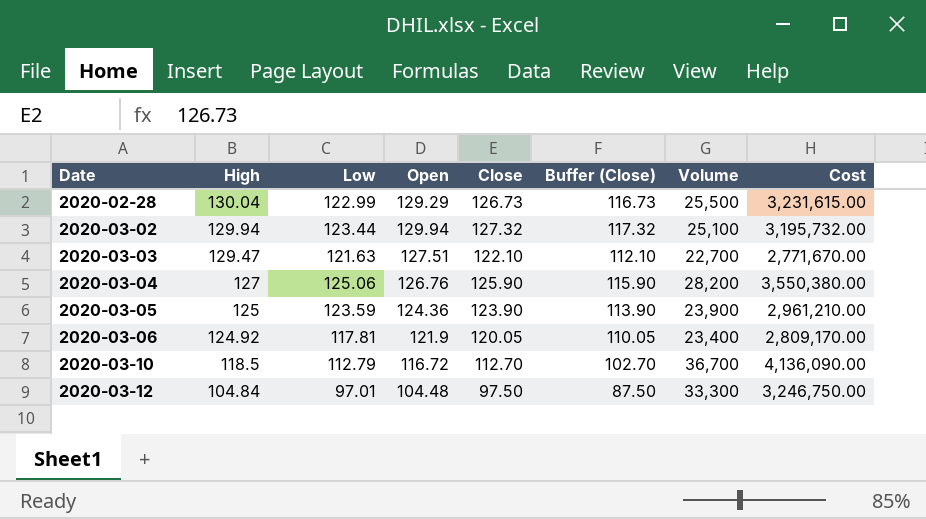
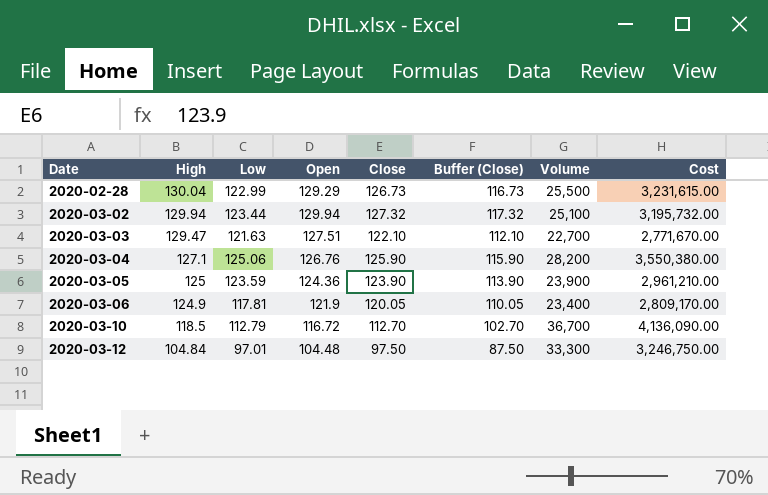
2020-03-04 | High: 127 -> 127.1
2020-03-06 | High: 124.92 -> 124.9

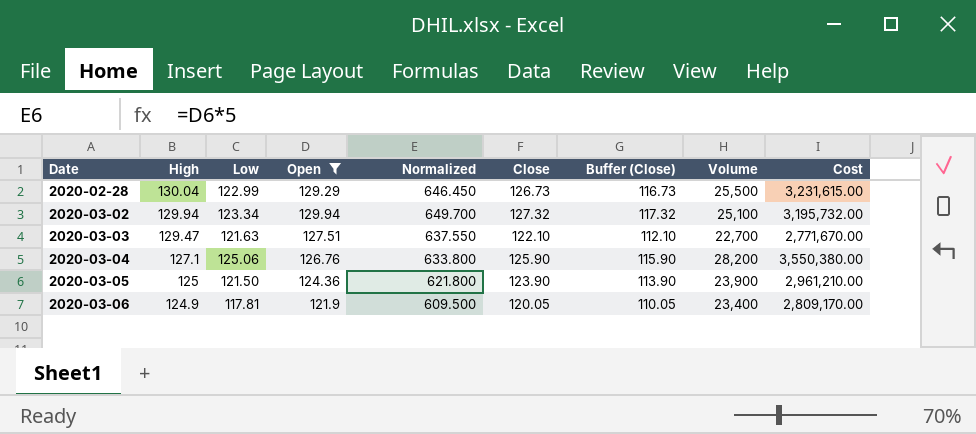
filter: none -> Open >= 121.9
column Normalized | formula: none -> [Open] * 5
2020-03-02 | Low: 123.44 -> 123.34
2020-03-05 | Low: 123.59 -> 121.50

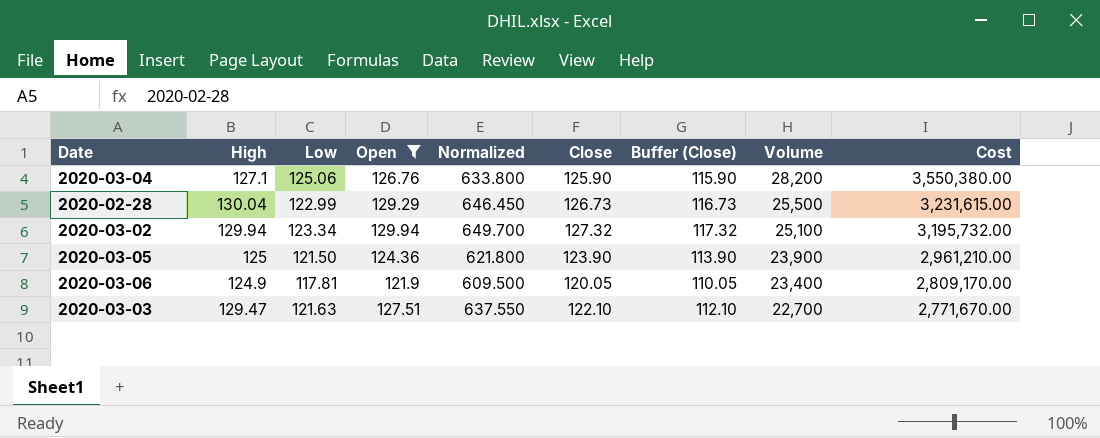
row order: Date ascending -> Volume descending

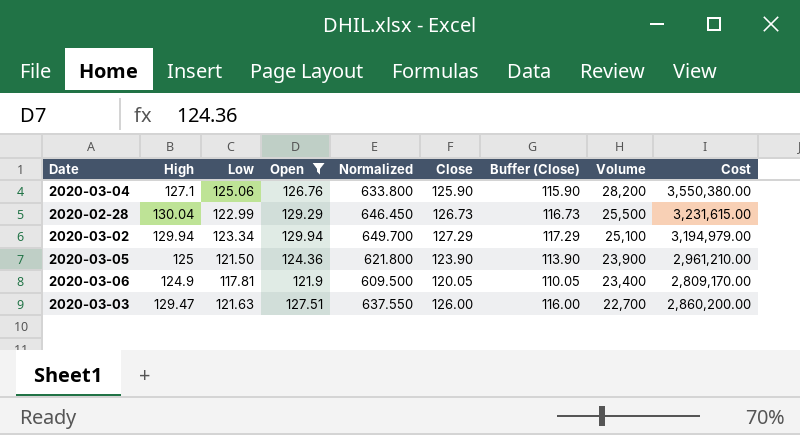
2020-03-02 | Close: 127.32 -> 127.29
2020-03-02 | Buffer (Close): 117.32 -> 117.29
2020-03-02 | Cost: 3,195,732.00 -> 3,194,979.00
2020-03-03 | Close: 122.10 -> 126.00
2020-03-03 | Buffer (Close): 112.10 -> 116.00
2020-03-03 | Cost: 2,771,670.00 -> 2,860,200.00

